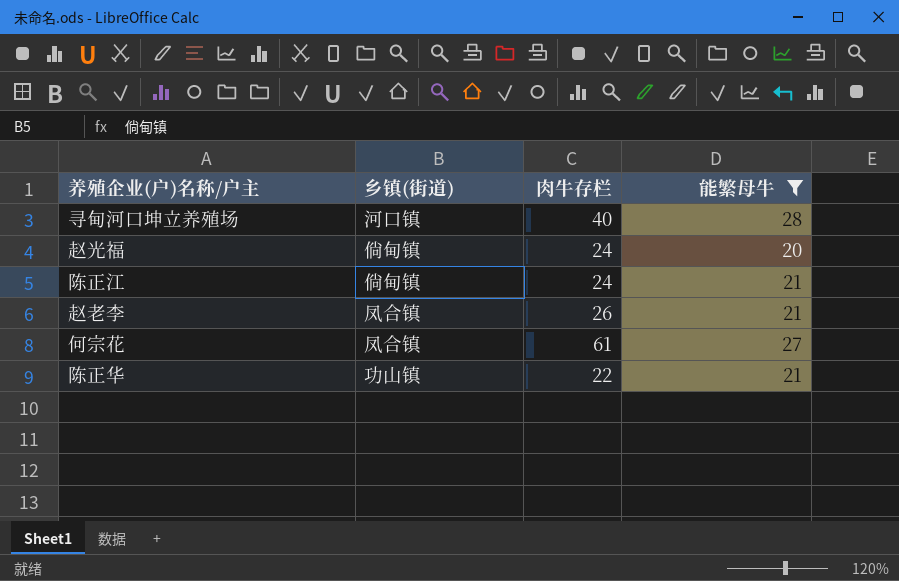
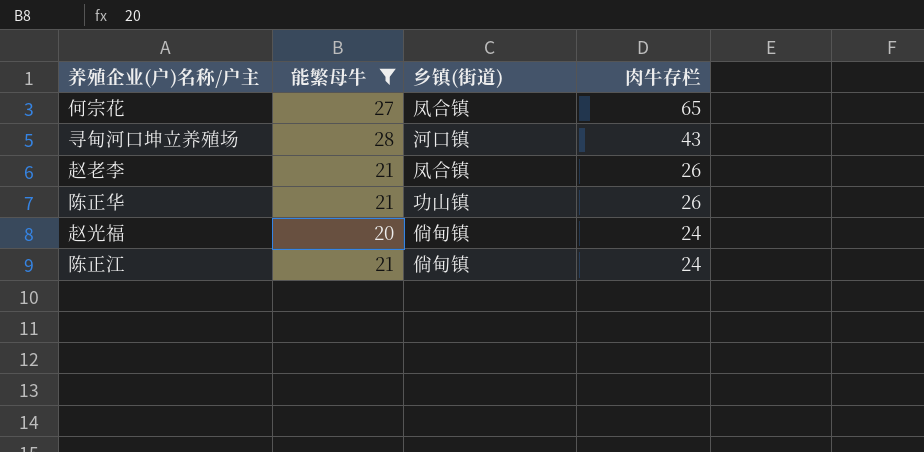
row order: none -> 肉牛存栏 descending
column 能繁母牛 | position: 4 -> 2
何宗花 | 肉牛存栏: 61 -> 65
寻甸河口坤立养殖场 | 肉牛存栏: 40 -> 43
陈正华 | 肉牛存栏: 22 -> 26

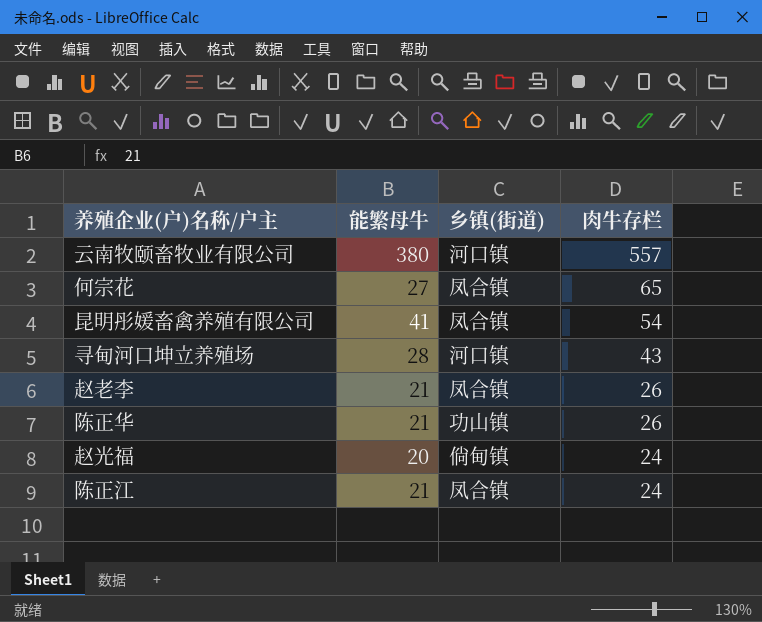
filter: 能繁母牛 <= 28 -> none
陈正江 | 乡镇(街道): 倘甸镇 -> 凤合镇

